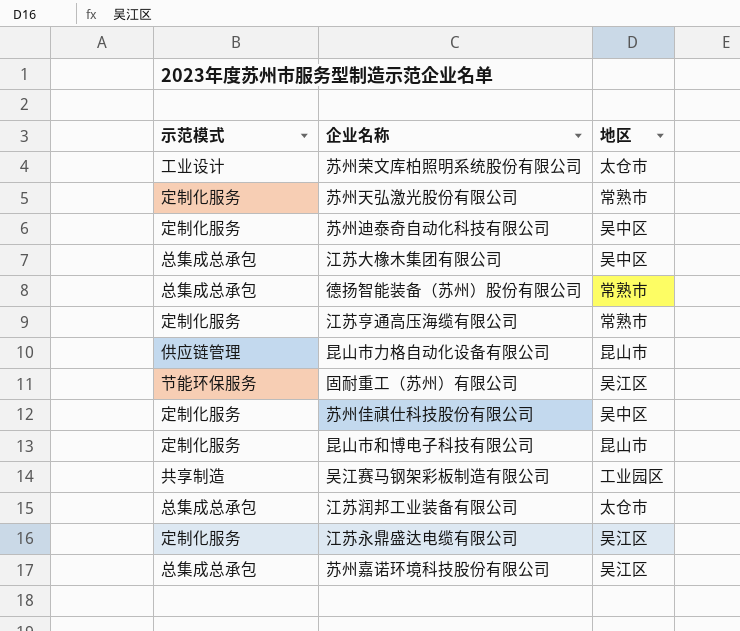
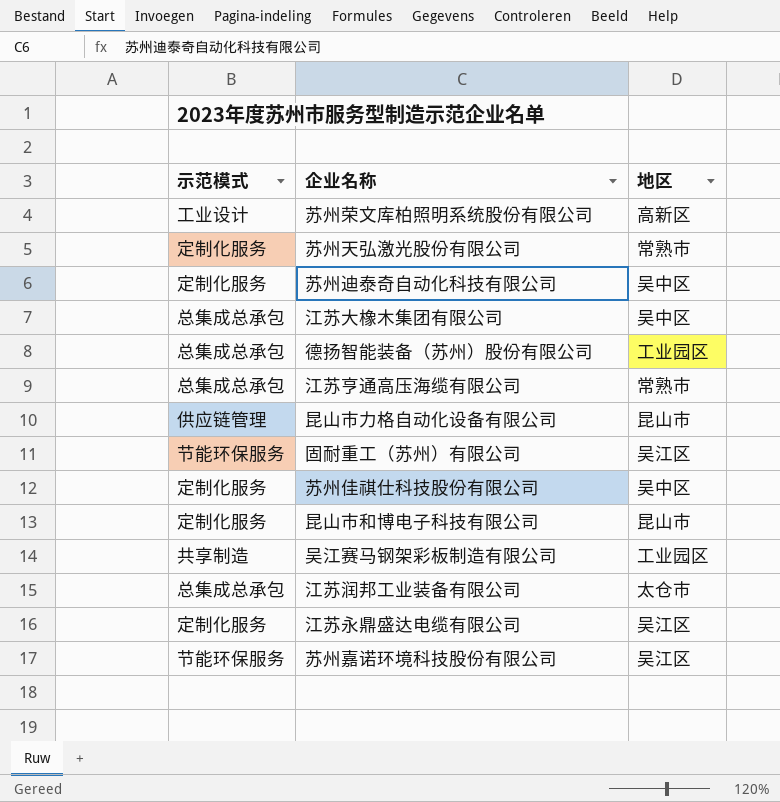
苏州荣文库柏照明系统股份有限公司 | 地区: 太仓市 -> 高新区
德扬智能装备（苏州）股份有限公司 | 地区: 常熟市 -> 工业园区
江苏亨通高压海缆有限公司 | 示范模式: 定制化服务 -> 总集成总承包
苏州嘉诺环境科技股份有限公司 | 示范模式: 总集成总承包 -> 节能环保服务

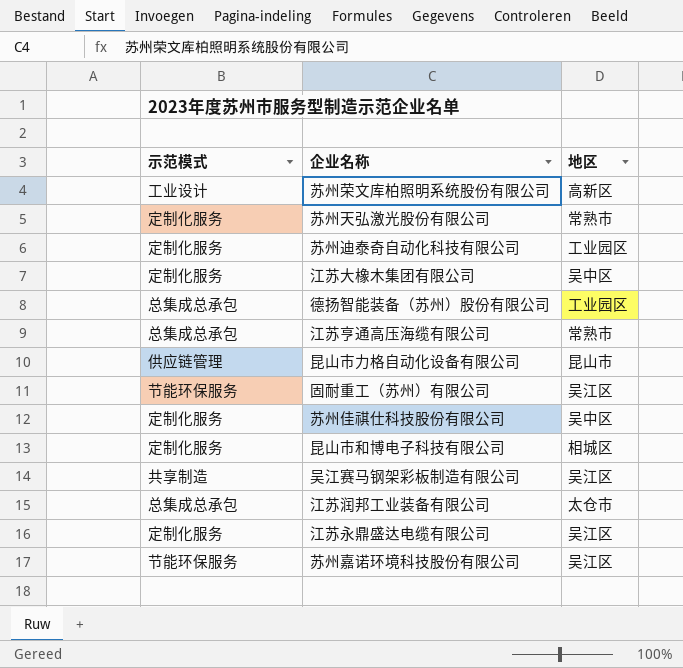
苏州迪泰奇自动化科技有限公司 | 地区: 吴中区 -> 工业园区
江苏大橡木集团有限公司 | 示范模式: 总集成总承包 -> 定制化服务
昆山市和博电子科技有限公司 | 地区: 昆山市 -> 相城区
吴江赛马钢架彩板制造有限公司 | 地区: 工业园区 -> 吴江区

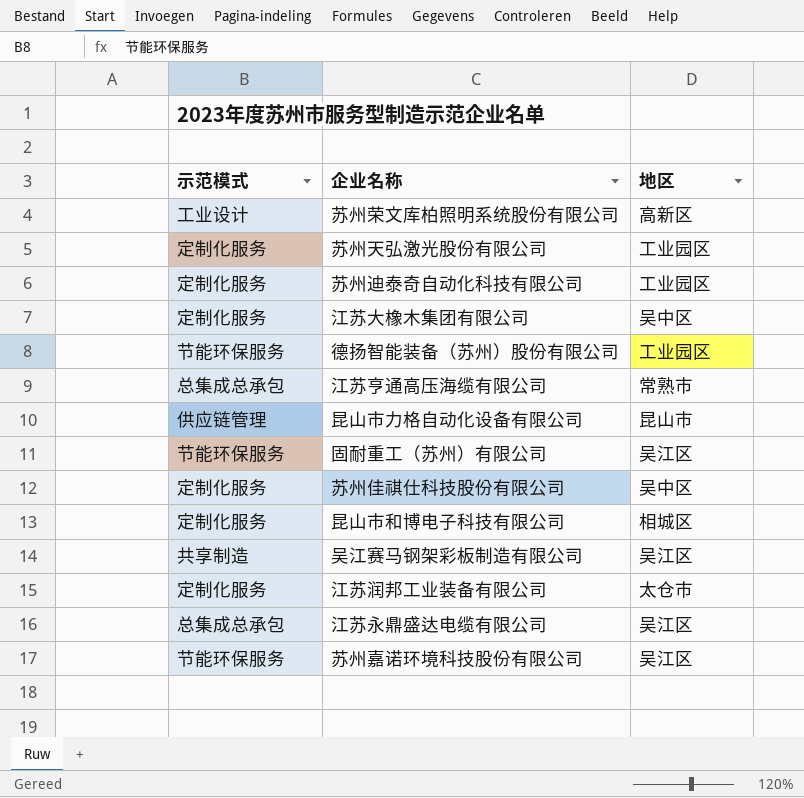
苏州天弘激光股份有限公司 | 地区: 常熟市 -> 工业园区
德扬智能装备（苏州）股份有限公司 | 示范模式: 总集成总承包 -> 节能环保服务
江苏润邦工业装备有限公司 | 示范模式: 总集成总承包 -> 定制化服务
江苏永鼎盛达电缆有限公司 | 示范模式: 定制化服务 -> 总集成总承包

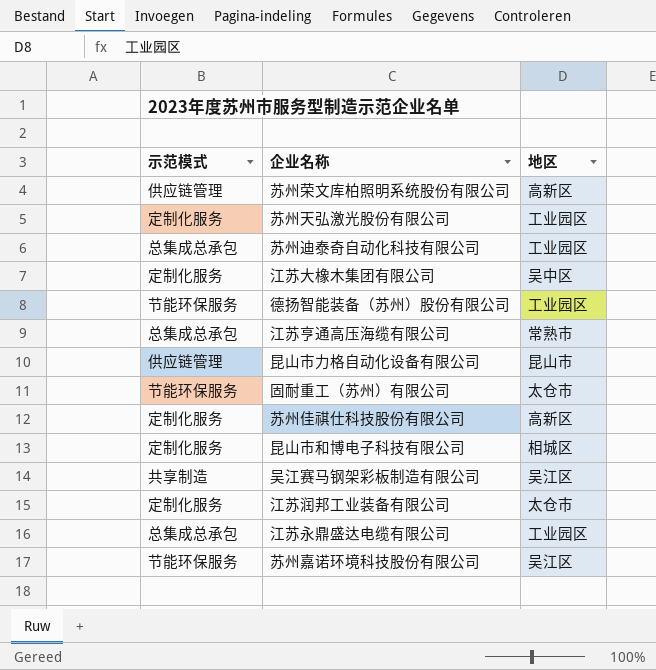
苏州荣文库柏照明系统股份有限公司 | 示范模式: 工业设计 -> 供应链管理
苏州迪泰奇自动化科技有限公司 | 示范模式: 定制化服务 -> 总集成总承包
固耐重工（苏州）有限公司 | 地区: 吴江区 -> 太仓市
苏州佳祺仕科技股份有限公司 | 地区: 吴中区 -> 高新区
江苏永鼎盛达电缆有限公司 | 地区: 吴江区 -> 工业园区

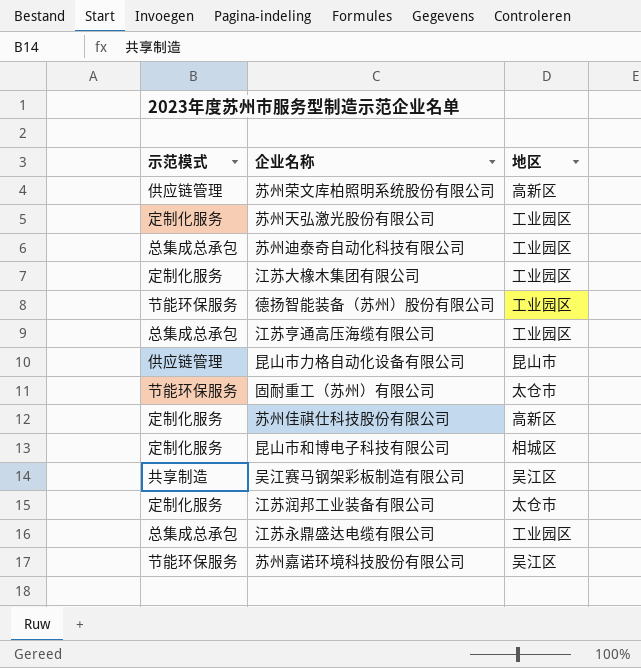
江苏大橡木集团有限公司 | 地区: 吴中区 -> 工业园区
江苏亨通高压海缆有限公司 | 地区: 常熟市 -> 工业园区

